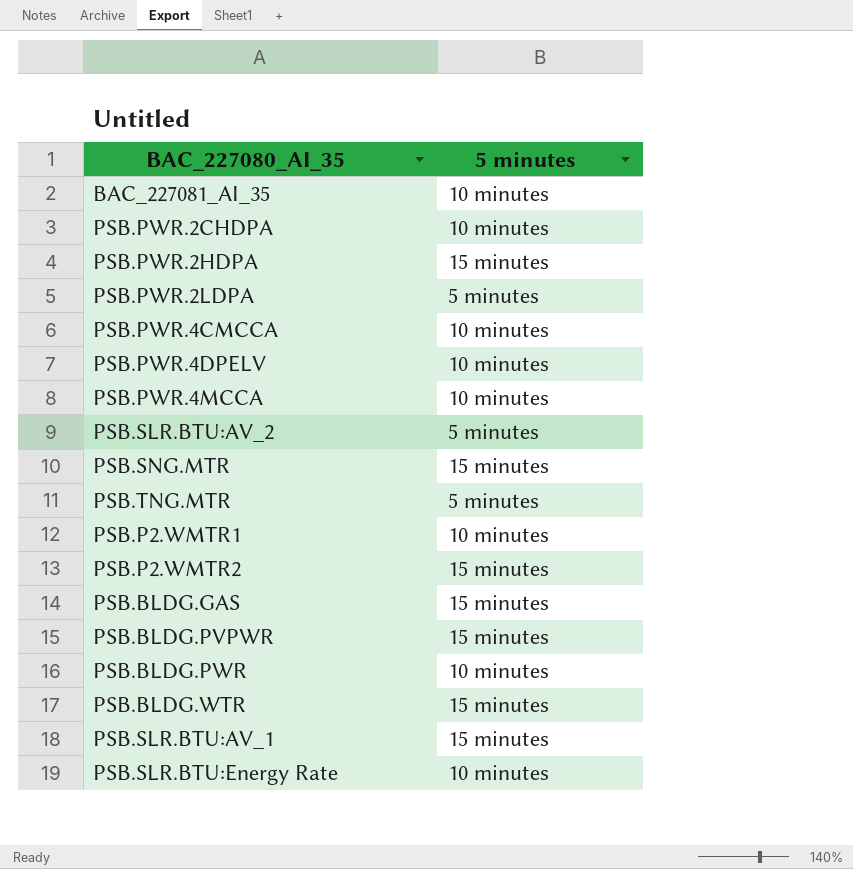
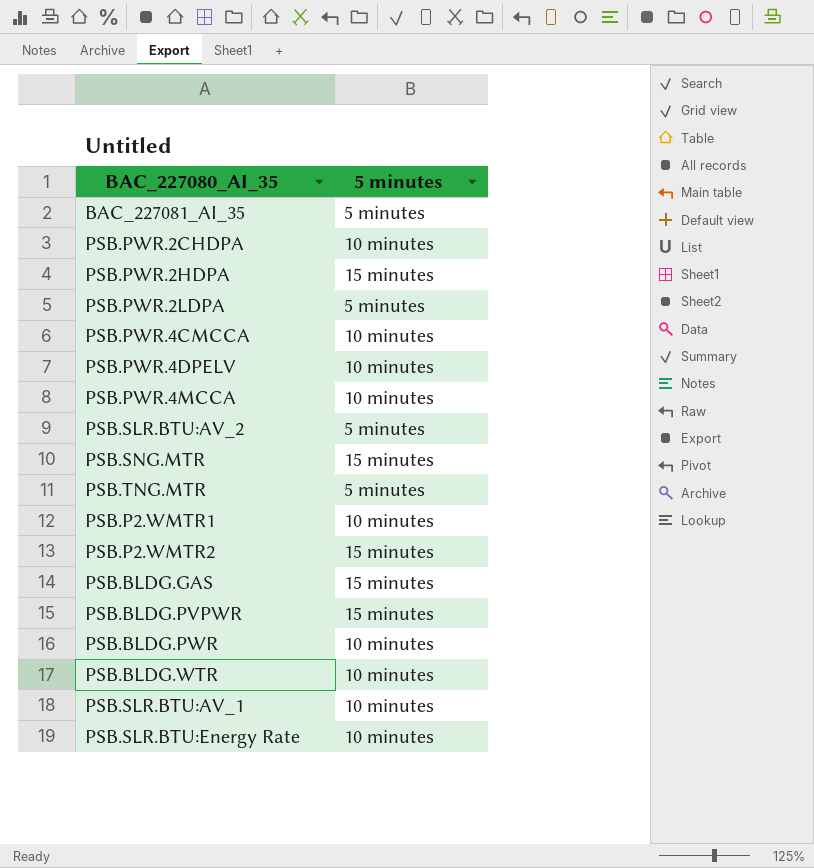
BAC_227081_AI_35 | 5 minutes: 10 minutes -> 5 minutes
PSB.BLDG.WTR | 5 minutes: 15 minutes -> 10 minutes
PSB.SLR.BTU:AV_1 | 5 minutes: 15 minutes -> 10 minutes

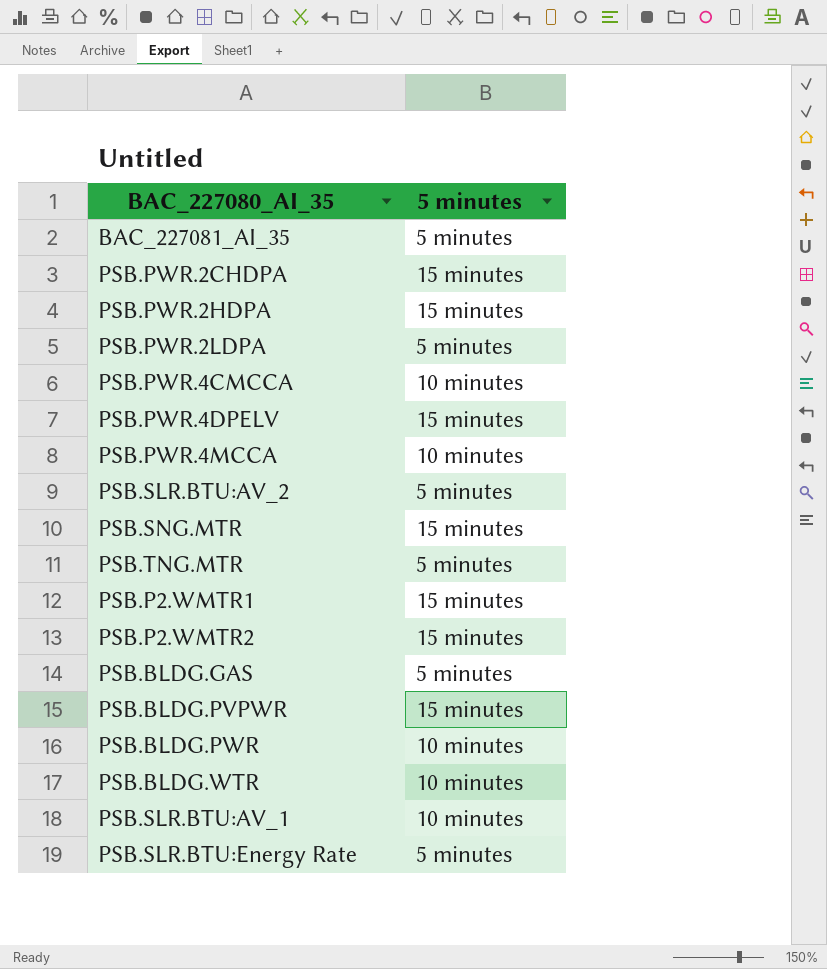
PSB.PWR.2CHDPA | 5 minutes: 10 minutes -> 15 minutes
PSB.PWR.4DPELV | 5 minutes: 10 minutes -> 15 minutes
PSB.P2.WMTR1 | 5 minutes: 10 minutes -> 15 minutes
PSB.BLDG.GAS | 5 minutes: 15 minutes -> 5 minutes
PSB.SLR.BTU:Energy Rate | 5 minutes: 10 minutes -> 5 minutes

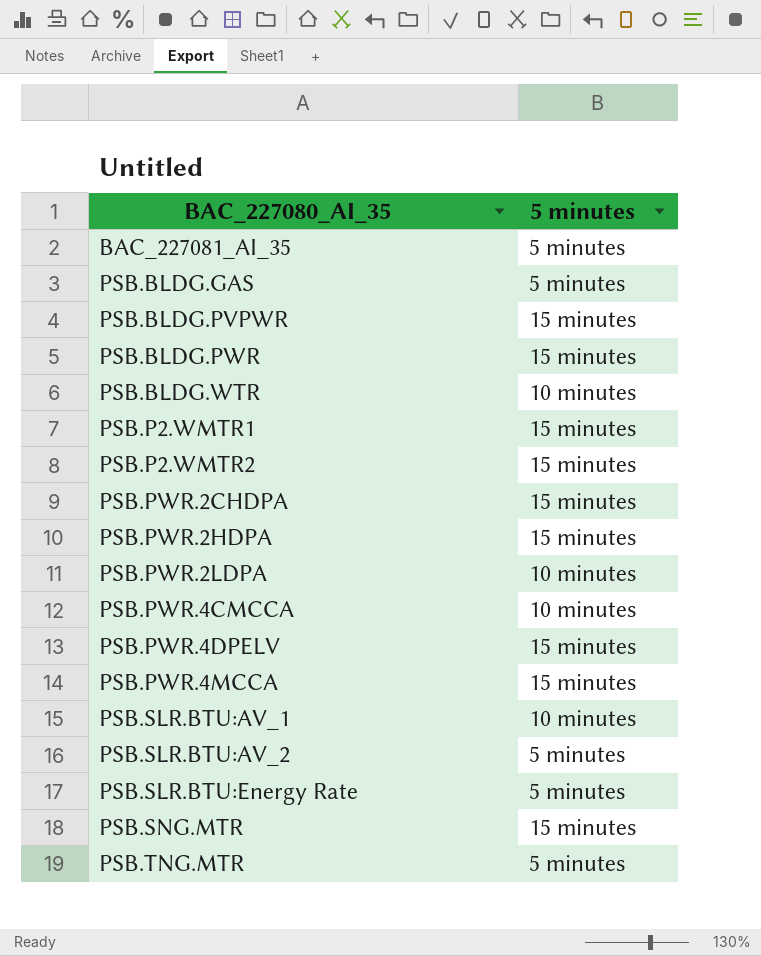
row order: none -> BAC_227080_AI_35 ascending
PSB.BLDG.PWR | 5 minutes: 10 minutes -> 15 minutes
PSB.PWR.2LDPA | 5 minutes: 5 minutes -> 10 minutes
PSB.PWR.4MCCA | 5 minutes: 10 minutes -> 15 minutes

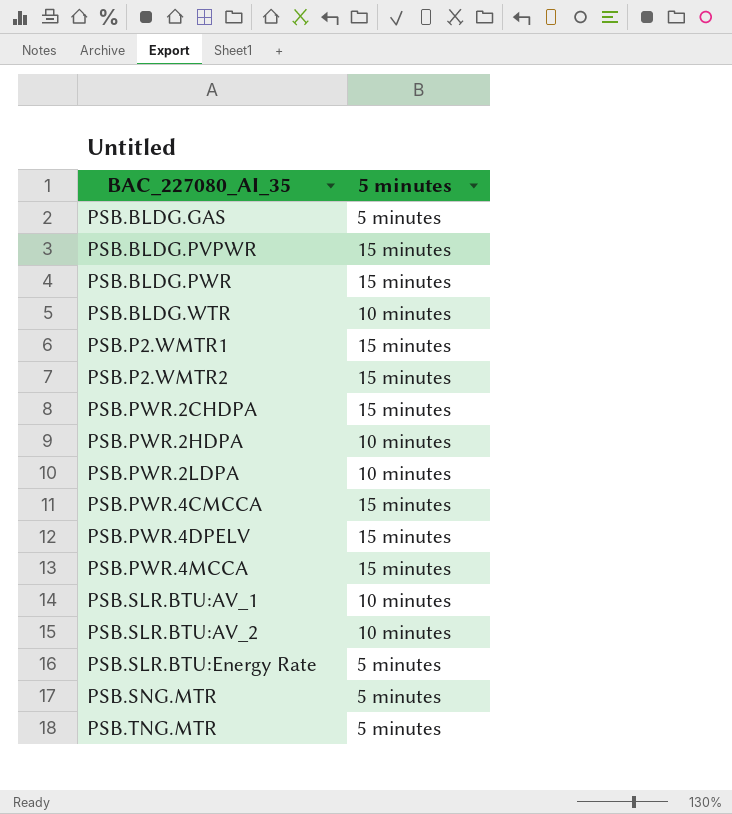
row BAC_227081_AI_35: 5 minutes -> none
PSB.PWR.2HDPA | 5 minutes: 15 minutes -> 10 minutes
PSB.PWR.4CMCCA | 5 minutes: 10 minutes -> 15 minutes
PSB.SLR.BTU:AV_2 | 5 minutes: 5 minutes -> 10 minutes
PSB.SNG.MTR | 5 minutes: 15 minutes -> 5 minutes

